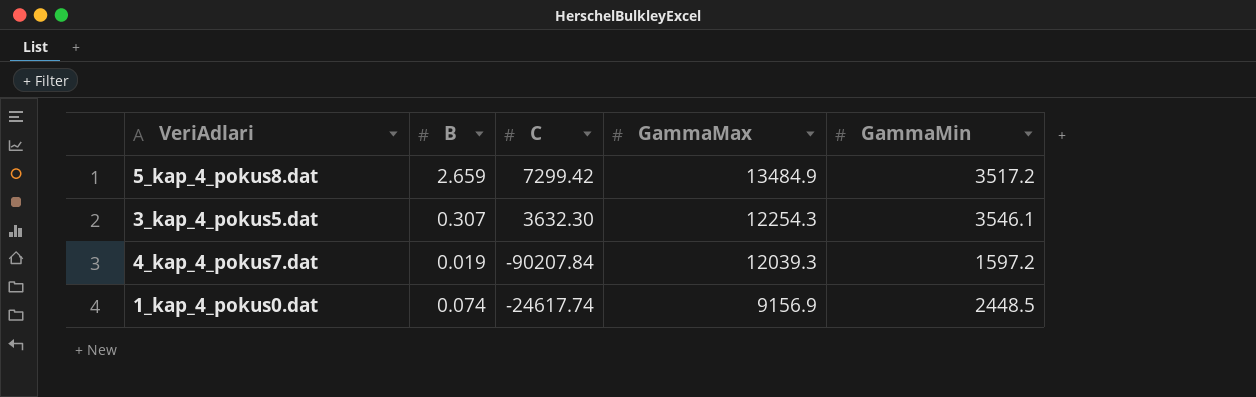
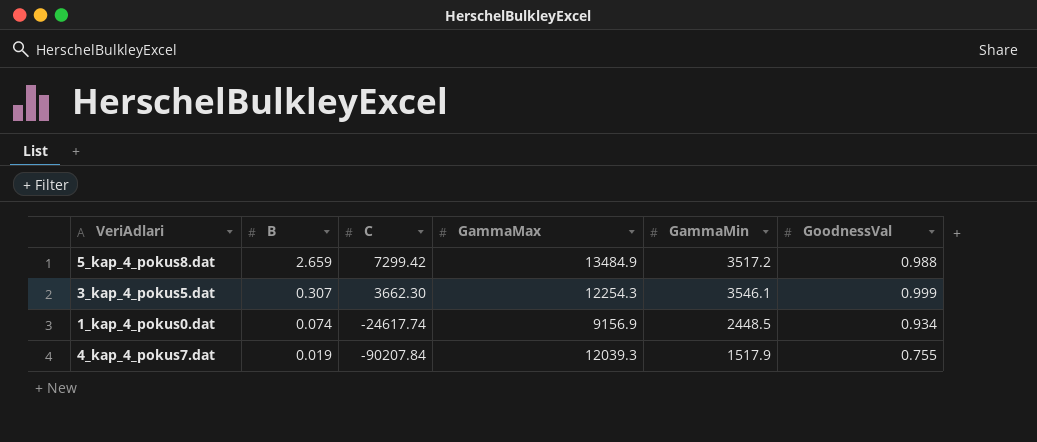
row order: GammaMax descending -> B descending
column GoodnessVal | position: none -> 6
3_kap_4_pokus5.dat | C: 3632.30 -> 3662.30
4_kap_4_pokus7.dat | GammaMin: 1597.2 -> 1517.9

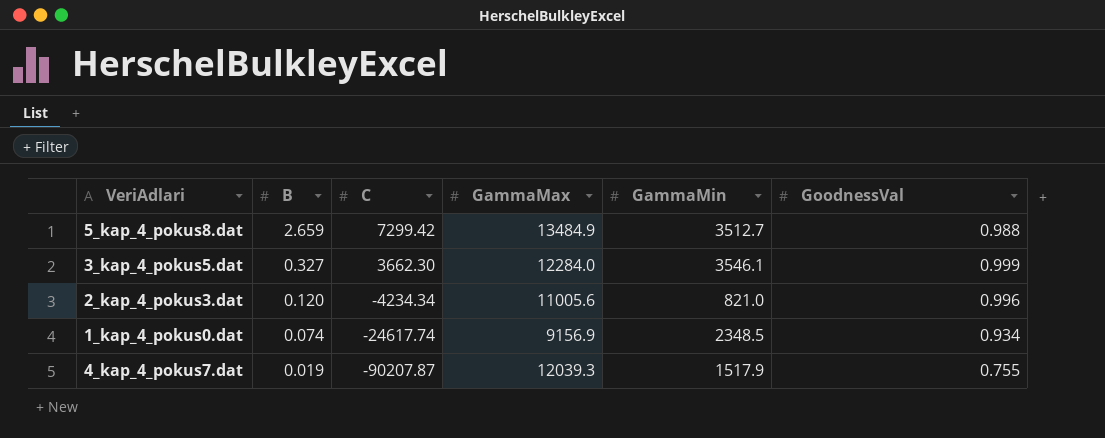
5_kap_4_pokus8.dat | GammaMin: 3517.2 -> 3512.7
3_kap_4_pokus5.dat | B: 0.307 -> 0.327
3_kap_4_pokus5.dat | GammaMax: 12254.3 -> 12284.0
row 2_kap_4_pokus3.dat: none -> 0.120 | -4234.34 | 11005.6 | 821.0 | 0.996
1_kap_4_pokus0.dat | GammaMin: 2448.5 -> 2348.5
4_kap_4_pokus7.dat | C: -90207.84 -> -90207.87

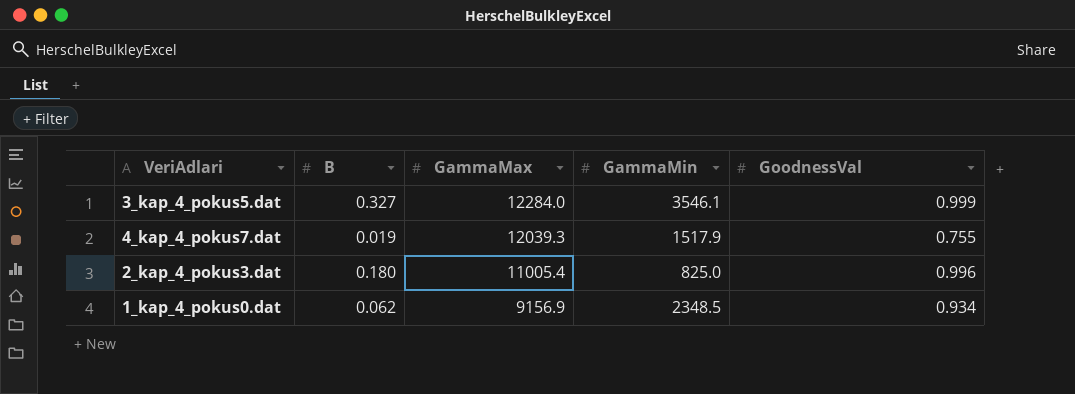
row order: B descending -> GammaMax descending
column C | position: 3 -> none
row 5_kap_4_pokus8.dat: 2.659 | 7299.42 | 13484.9 | 3512.7 | 0.988 -> none
2_kap_4_pokus3.dat | B: 0.120 -> 0.180
2_kap_4_pokus3.dat | GammaMax: 11005.6 -> 11005.4
2_kap_4_pokus3.dat | GammaMin: 821.0 -> 825.0
1_kap_4_pokus0.dat | B: 0.074 -> 0.062

